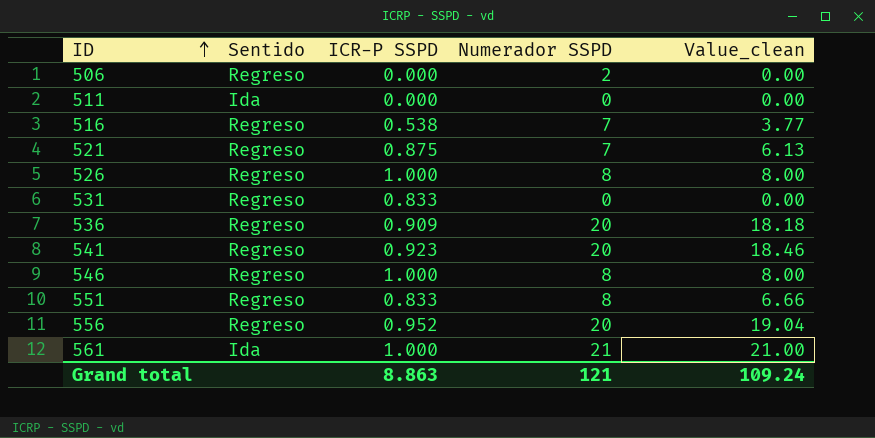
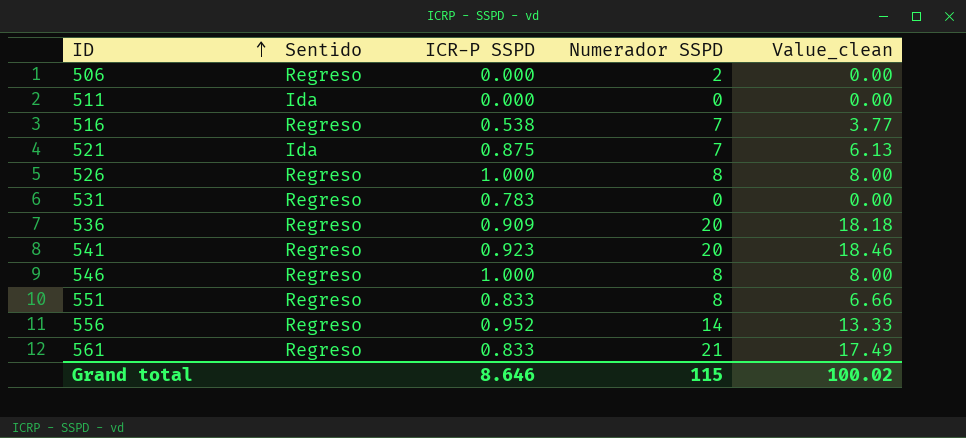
521 | Sentido: Regreso -> Ida
531 | ICR-P SSPD: 0.833 -> 0.783
556 | Numerador SSPD: 20 -> 14
556 | Value_clean: 19.04 -> 13.33
561 | Sentido: Ida -> Regreso
561 | ICR-P SSPD: 1.000 -> 0.833
561 | Value_clean: 21.00 -> 17.49
Grand total | ICR-P SSPD: 8.863 -> 8.646
Grand total | Numerador SSPD: 121 -> 115
Grand total | Value_clean: 109.24 -> 100.02

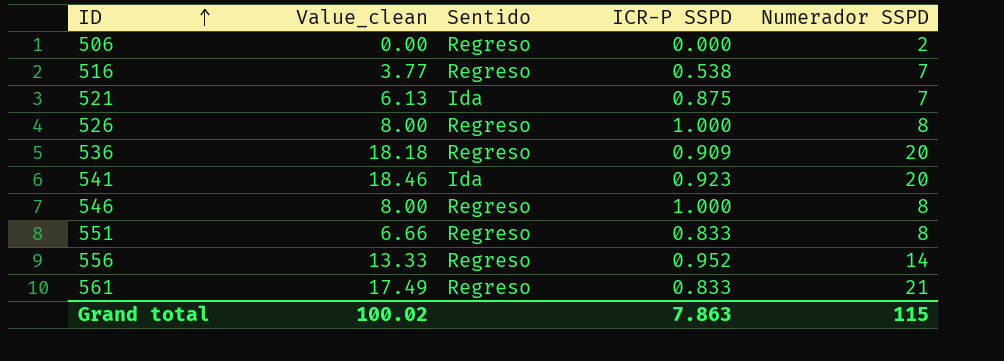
column Value_clean | position: 5 -> 2
row 511: Ida | 0.000 | 0 | 0.00 -> none
row 531: Regreso | 0.783 | 0 | 0.00 -> none
541 | Sentido: Regreso -> Ida
Grand total | ICR-P SSPD: 8.646 -> 7.863

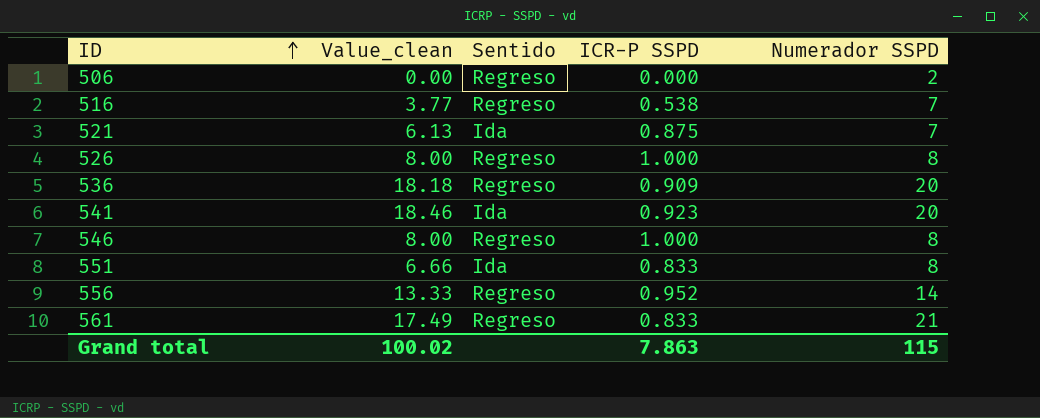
551 | Sentido: Regreso -> Ida

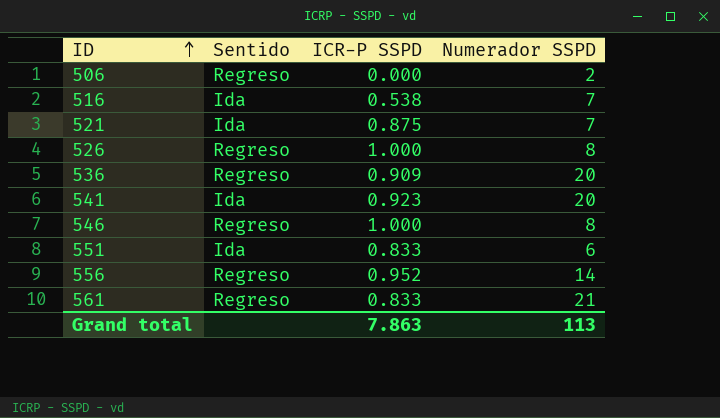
column Value_clean | formula: [ICR-P SSPD] * [Numerador SSPD] -> none
516 | Sentido: Regreso -> Ida
551 | Numerador SSPD: 8 -> 6
Grand total | Numerador SSPD: 115 -> 113

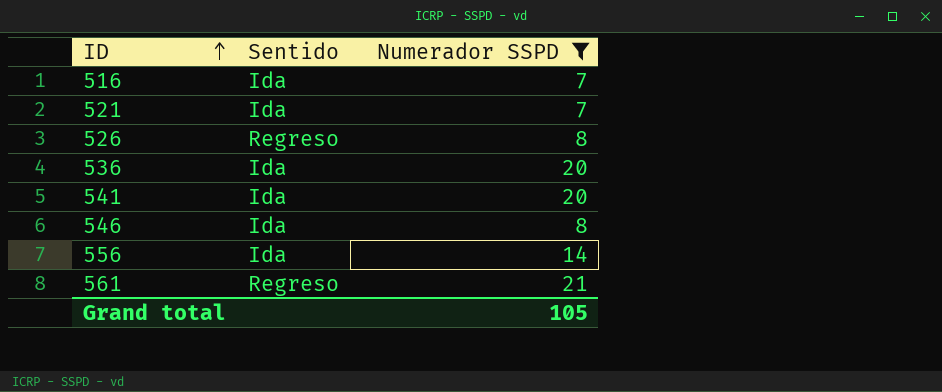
filter: none -> Numerador SSPD >= 7
column ICR-P SSPD | position: 3 -> none
536 | Sentido: Regreso -> Ida
546 | Sentido: Regreso -> Ida
556 | Sentido: Regreso -> Ida
Grand total | Numerador SSPD: 113 -> 105

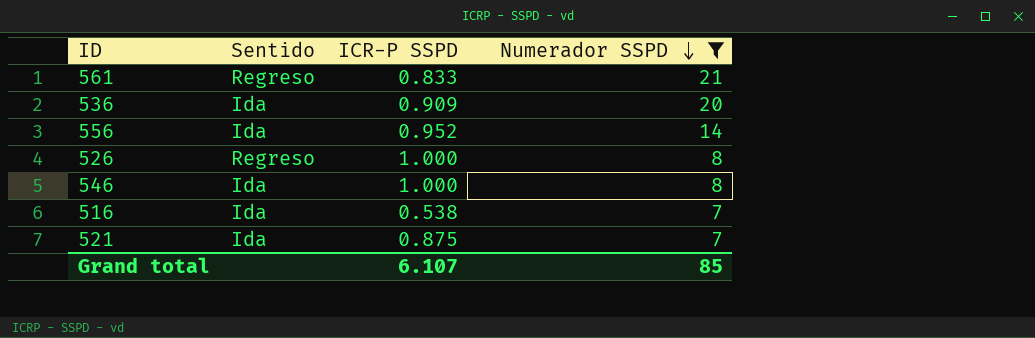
row order: ID ascending -> Numerador SSPD descending
column ICR-P SSPD | position: none -> 3
row 541: Ida | 20 -> none
Grand total | Numerador SSPD: 105 -> 85

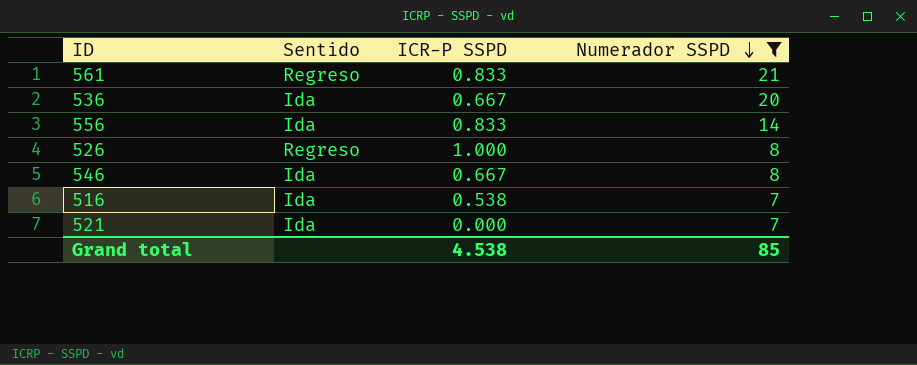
536 | ICR-P SSPD: 0.909 -> 0.667
556 | ICR-P SSPD: 0.952 -> 0.833
546 | ICR-P SSPD: 1.000 -> 0.667
521 | ICR-P SSPD: 0.875 -> 0.000
Grand total | ICR-P SSPD: 6.107 -> 4.538

